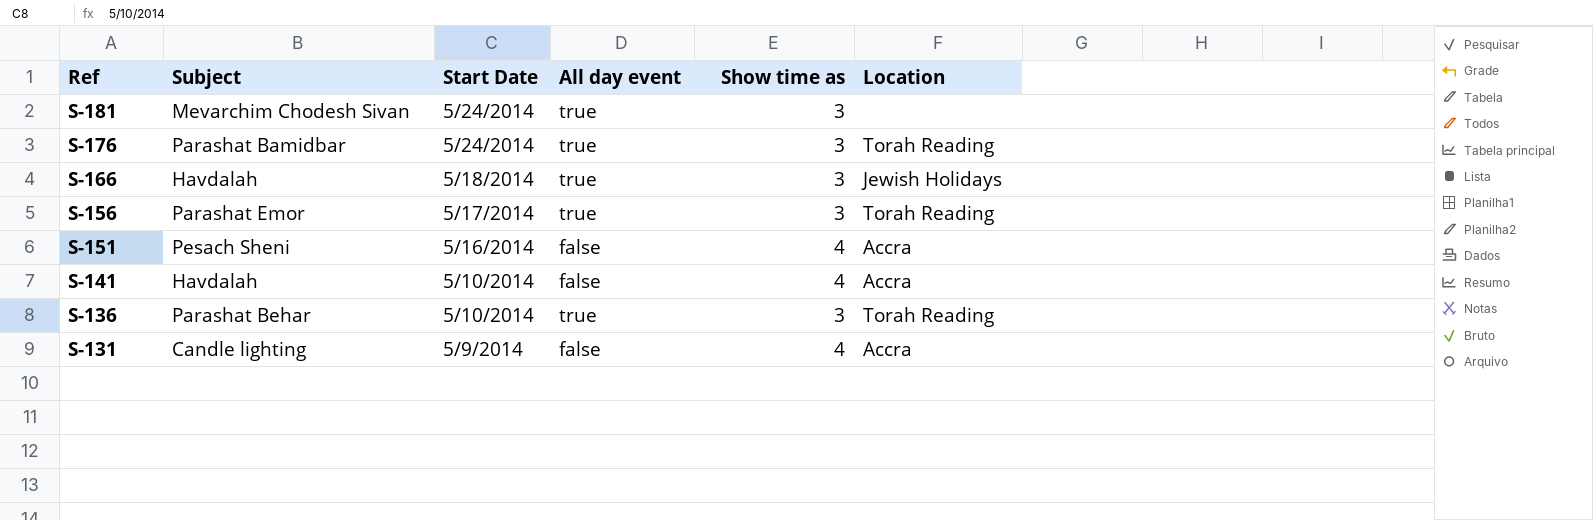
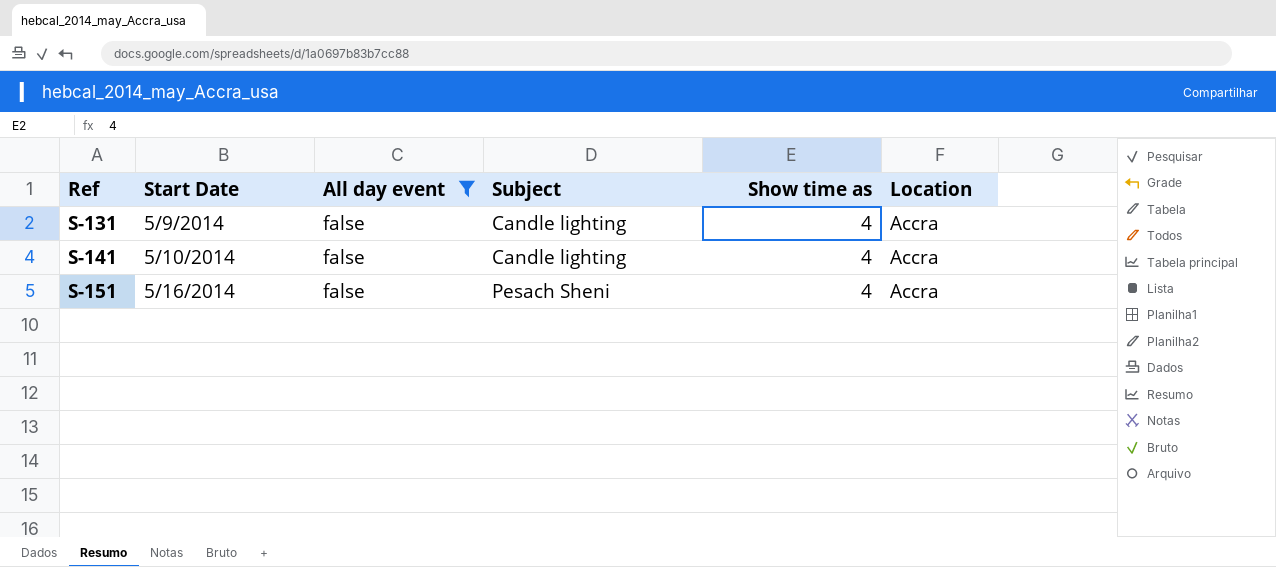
filter: none -> All day event = false
row order: Ref descending -> Ref ascending
column Subject | position: 2 -> 4
S-141 | Subject: Havdalah -> Candle lighting

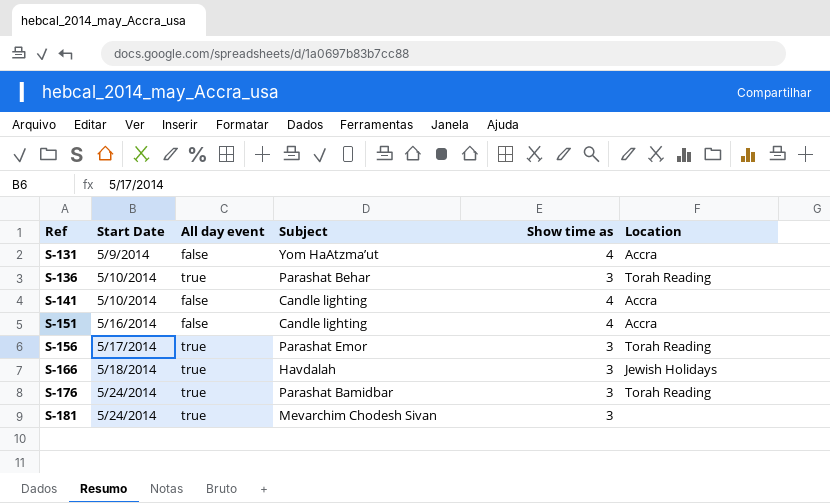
filter: All day event = false -> none
S-131 | Subject: Candle lighting -> Yom HaAtzma’ut
S-151 | Subject: Pesach Sheni -> Candle lighting

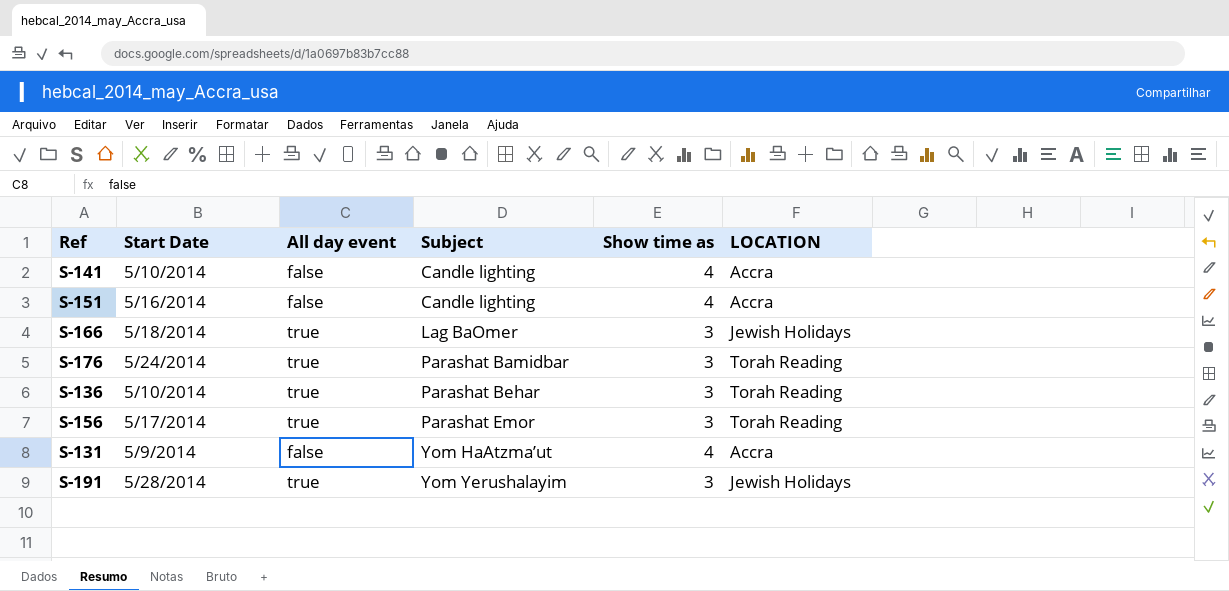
row order: Ref ascending -> Subject ascending
column name: Location -> LOCATION
row S-181: 5/24/2014 | true | Mevarchim Chodesh Sivan | 3 | none -> none
S-166 | Subject: Havdalah -> Lag BaOmer
row S-191: none -> 5/28/2014 | true | Yom Yerushalayim | 3 | Jewish Holidays

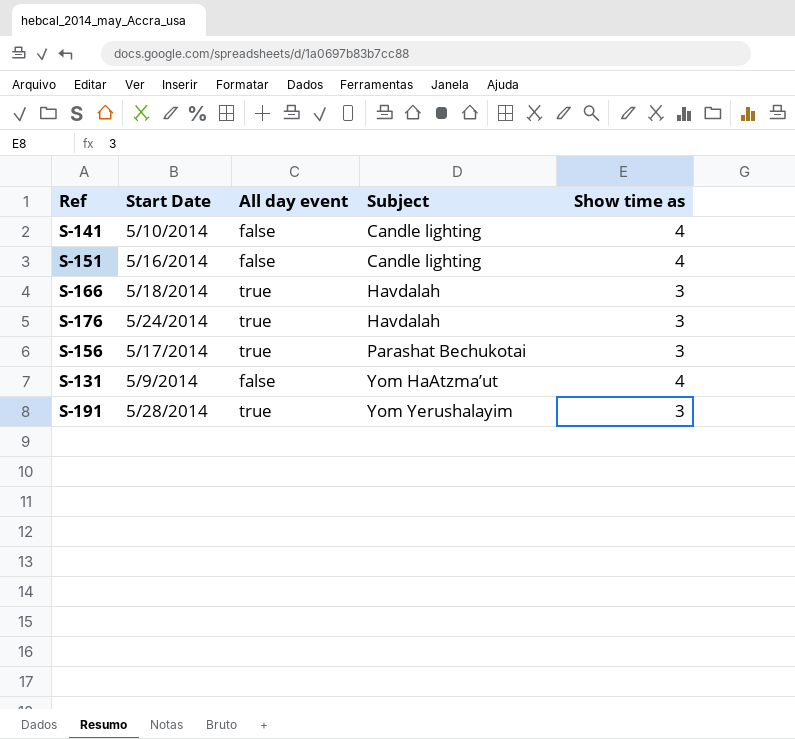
column LOCATION | position: 6 -> none
row S-136: 5/10/2014 | true | Parashat Behar | 3 | Torah Reading -> none
S-166 | Subject: Lag BaOmer -> Havdalah
S-176 | Subject: Parashat Bamidbar -> Havdalah
S-156 | Subject: Parashat Emor -> Parashat Bechukotai

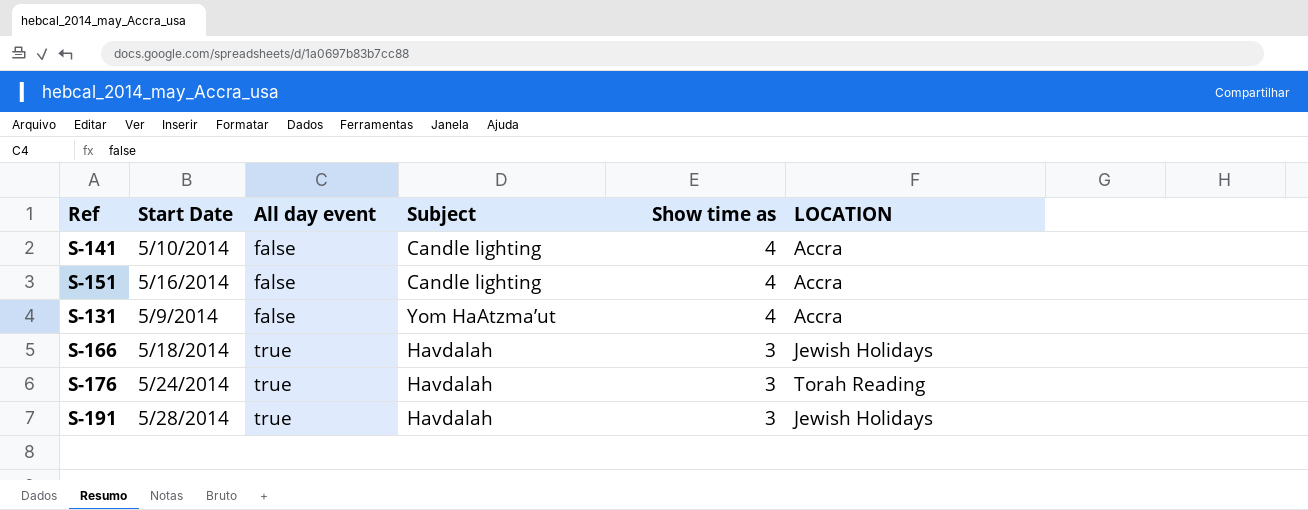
row order: Subject ascending -> All day event ascending
column LOCATION | position: none -> 6
row S-156: 5/17/2014 | true | Parashat Bechukotai | 3 -> none
S-191 | Subject: Yom Yerushalayim -> Havdalah

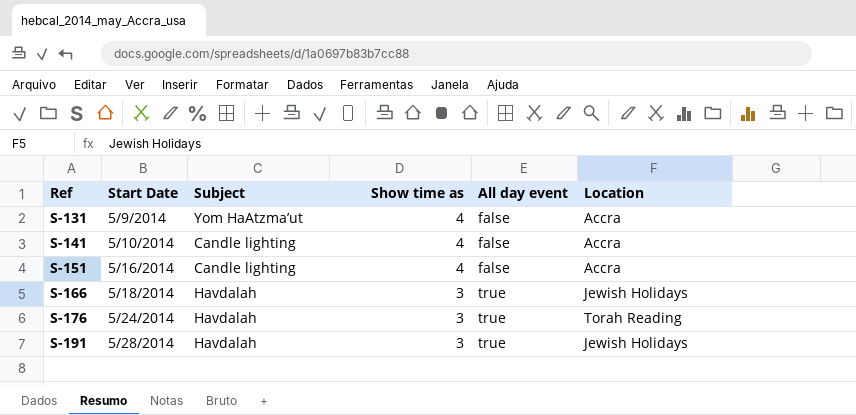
row order: All day event ascending -> Ref ascending
column All day event | position: 3 -> 5
column name: LOCATION -> Location

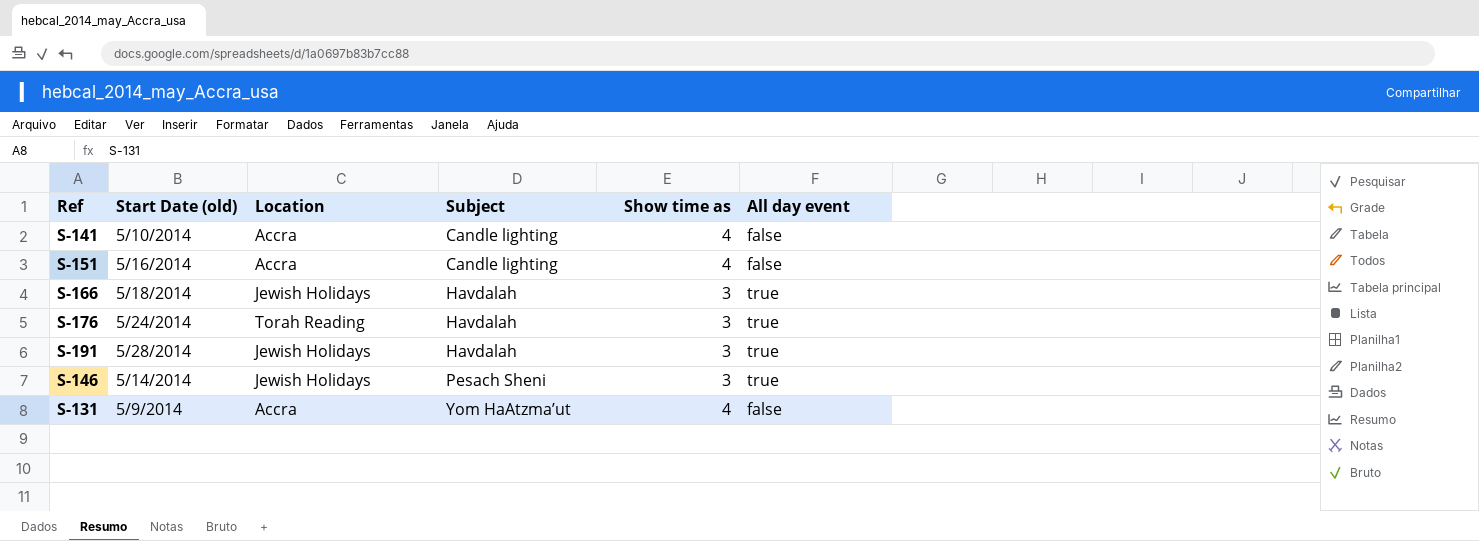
row order: Ref ascending -> Subject ascending
column name: Start Date -> Start Date (old)
column Location | position: 6 -> 3
row S-146: none -> 5/14/2014 | Jewish Holidays | Pesach Sheni | 3 | true

